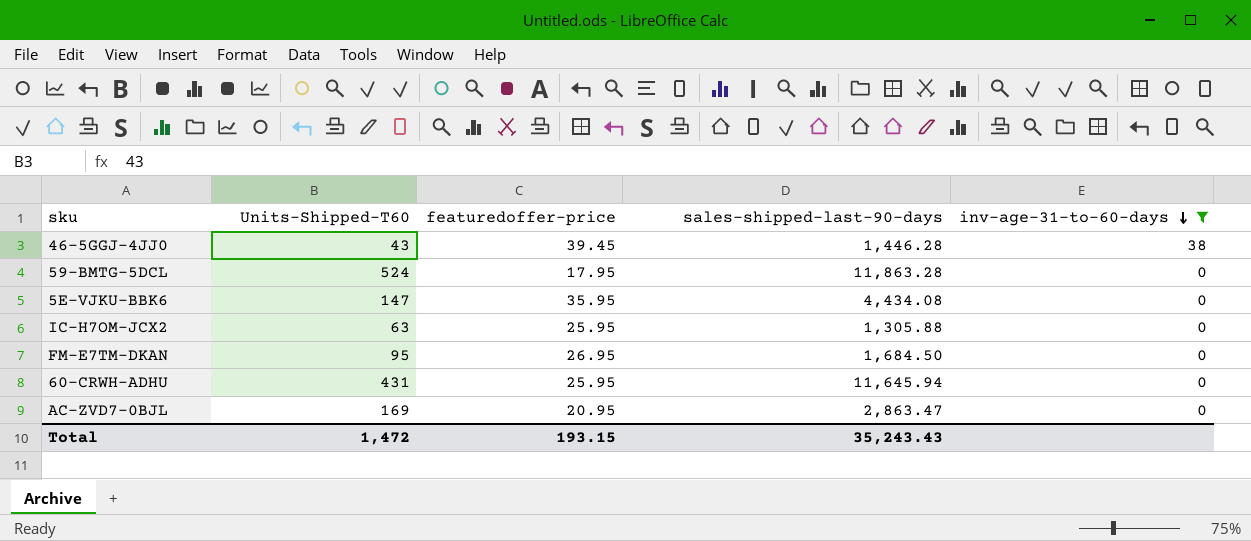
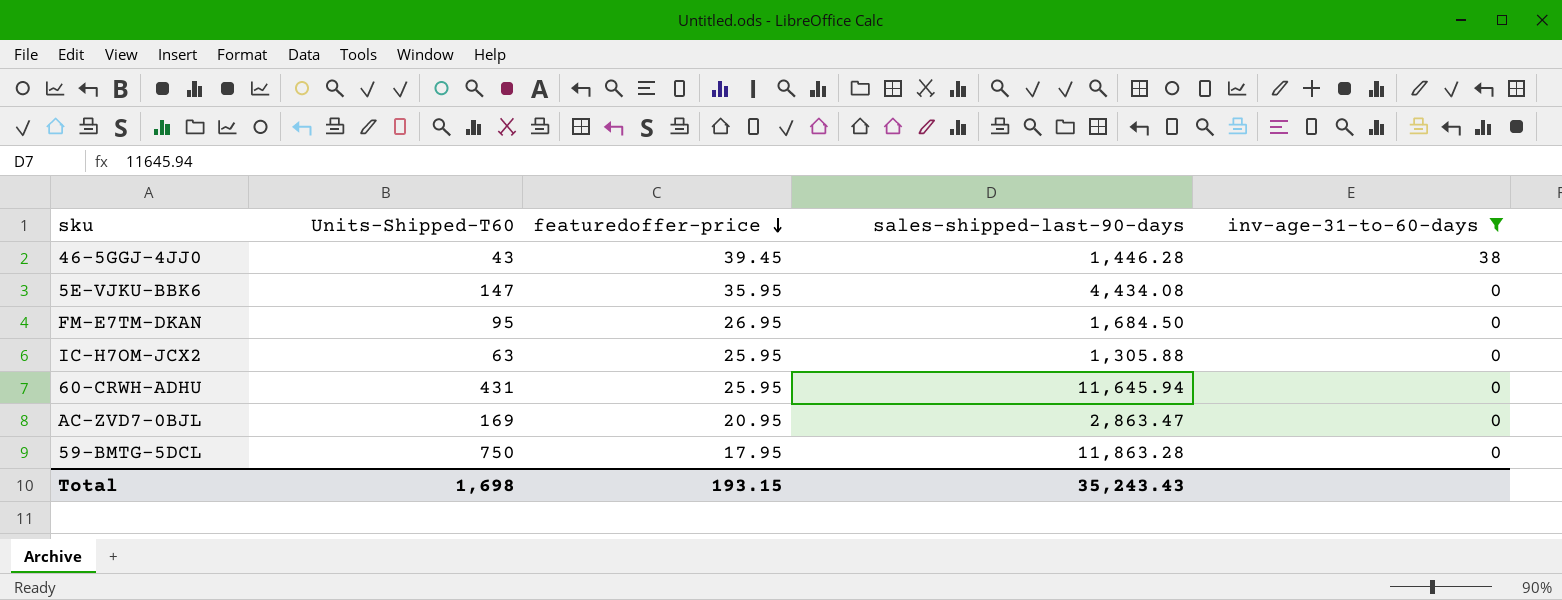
row order: inv-age-31-to-60-days descending -> featuredoffer-price descending
59-BMTG-5DCL | Units-Shipped-T60: 524 -> 750
Total | Units-Shipped-T60: 1,472 -> 1,698

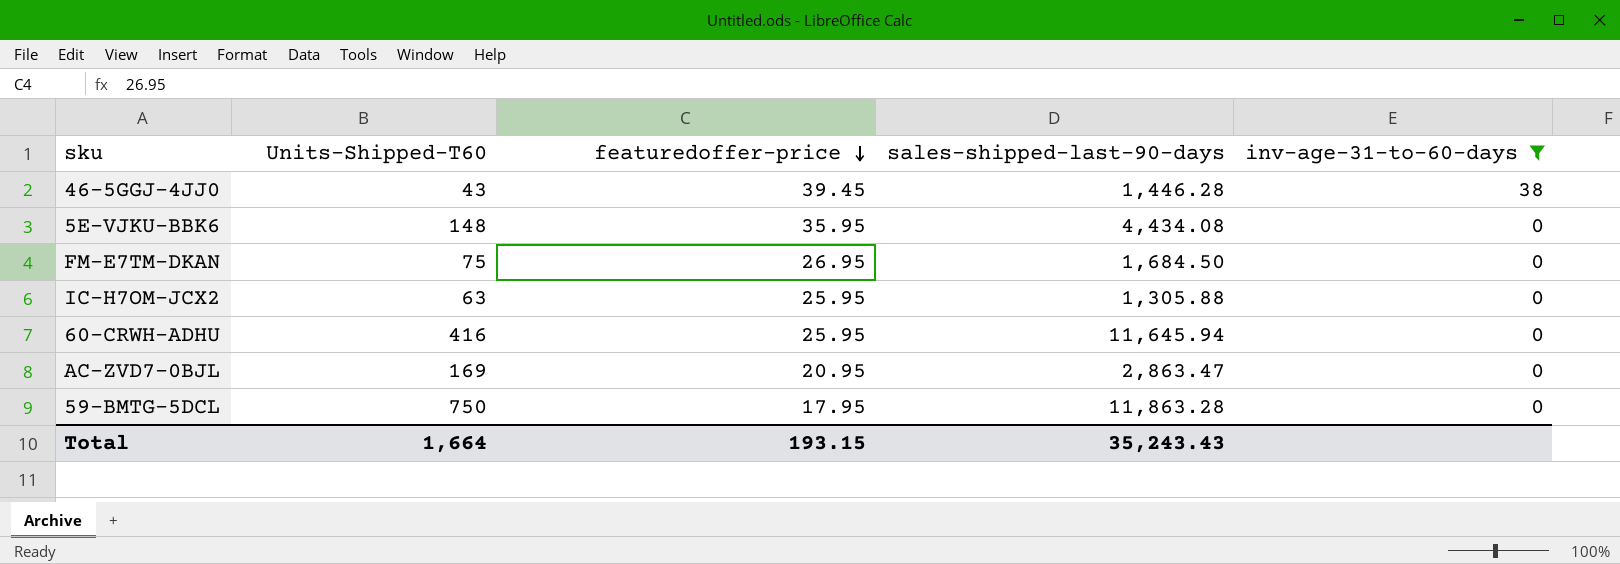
5E-VJKU-BBK6 | Units-Shipped-T60: 147 -> 148
FM-E7TM-DKAN | Units-Shipped-T60: 95 -> 75
60-CRWH-ADHU | Units-Shipped-T60: 431 -> 416
Total | Units-Shipped-T60: 1,698 -> 1,664

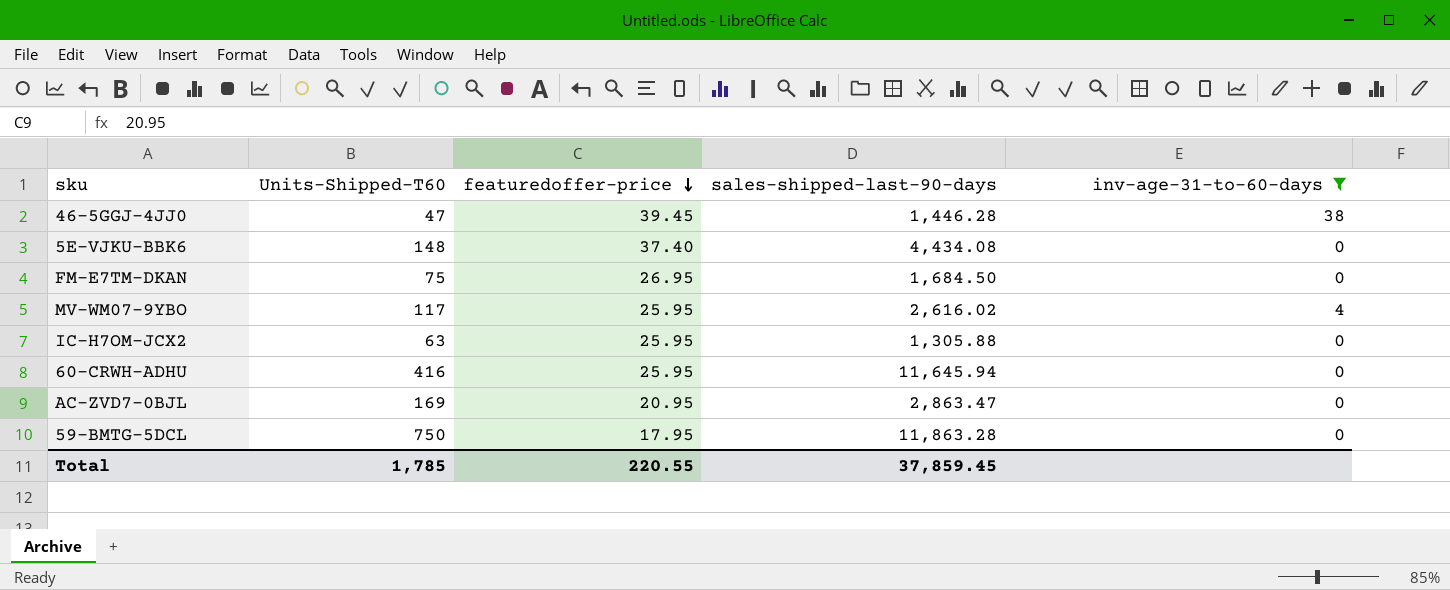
46-5GGJ-4JJ0 | Units-Shipped-T60: 43 -> 47
5E-VJKU-BBK6 | featuredoffer-price: 35.95 -> 37.40
row MV-WM07-9YBO: none -> 117 | 25.95 | 2,616.02 | 4
Total | Units-Shipped-T60: 1,664 -> 1,785
Total | featuredoffer-price: 193.15 -> 220.55
Total | sales-shipped-last-90-days: 35,243.43 -> 37,859.45

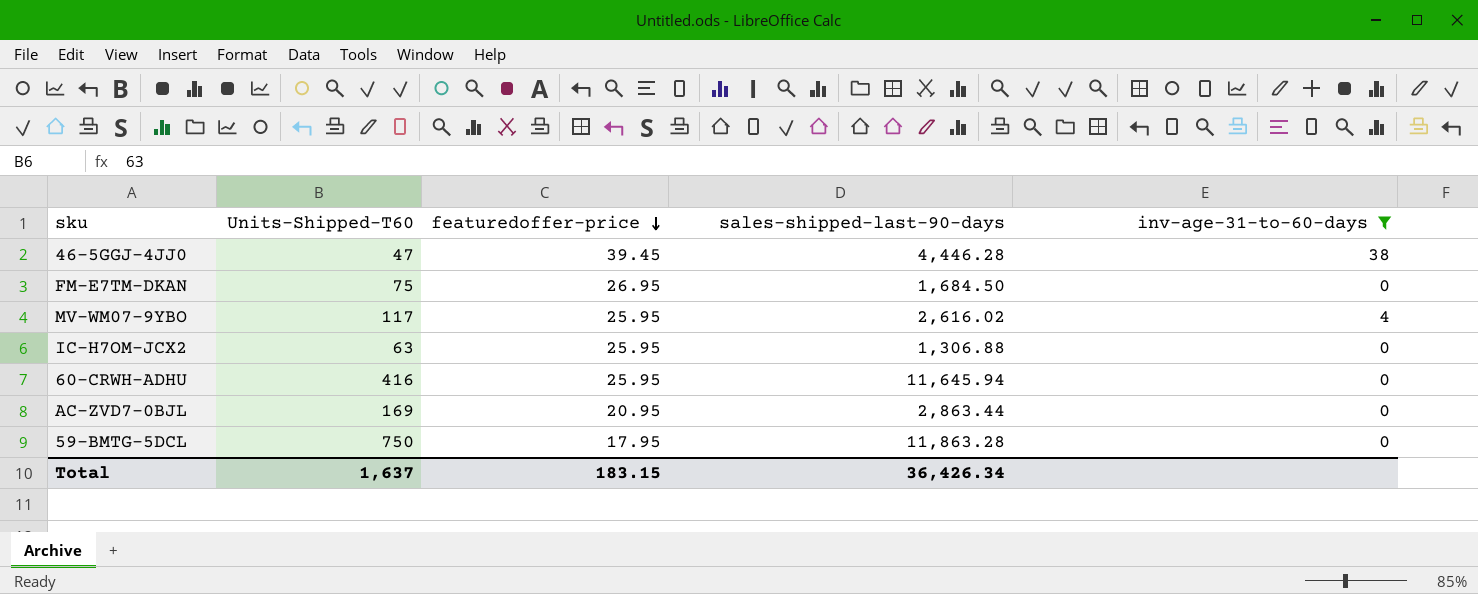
row 5E-VJKU-BBK6: 148 | 37.40 | 4,434.08 | 0 -> none
46-5GGJ-4JJ0 | sales-shipped-last-90-days: 1,446.28 -> 4,446.28
IC-H7OM-JCX2 | sales-shipped-last-90-days: 1,305.88 -> 1,306.88
AC-ZVD7-0BJL | sales-shipped-last-90-days: 2,863.47 -> 2,863.44
Total | Units-Shipped-T60: 1,785 -> 1,637
Total | featuredoffer-price: 220.55 -> 183.15
Total | sales-shipped-last-90-days: 37,859.45 -> 36,426.34

